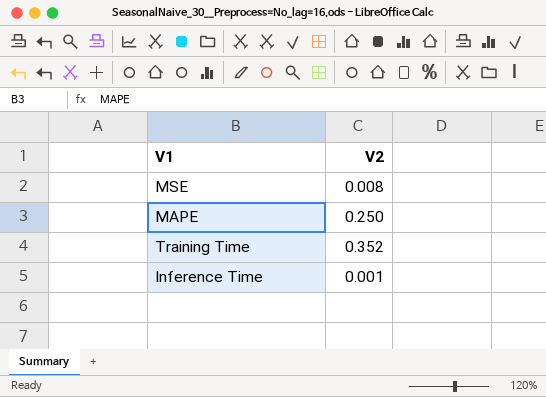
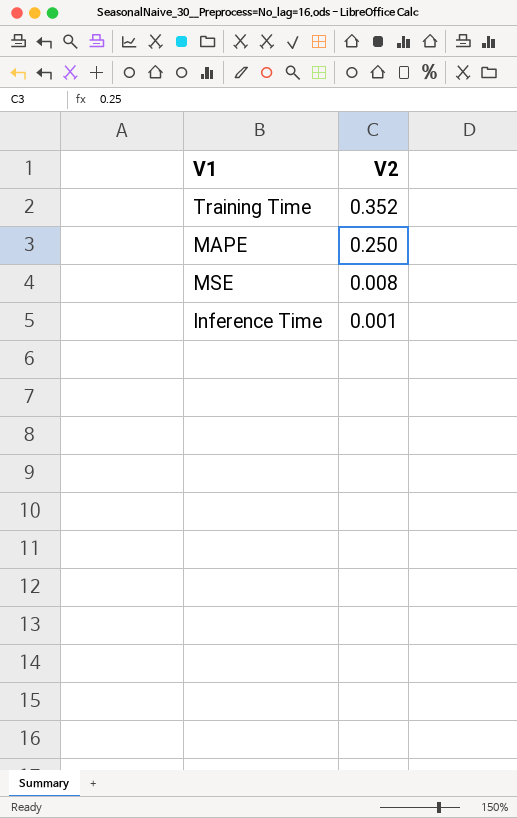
row order: none -> V2 descending

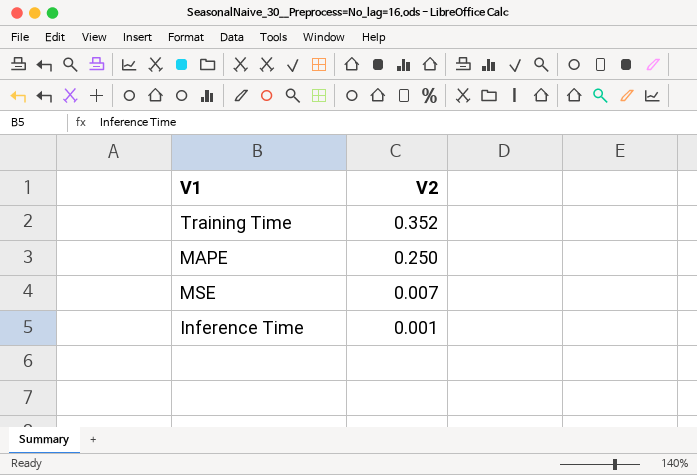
MSE | V2: 0.008 -> 0.007

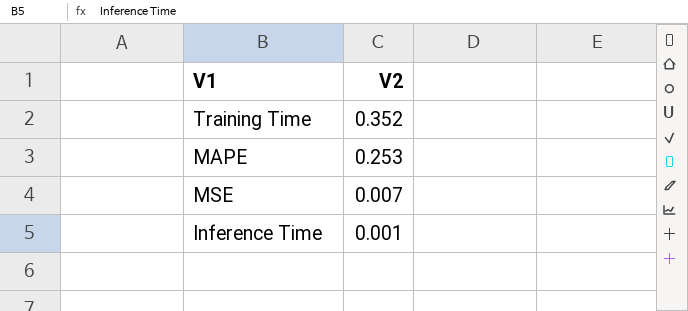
MAPE | V2: 0.250 -> 0.253

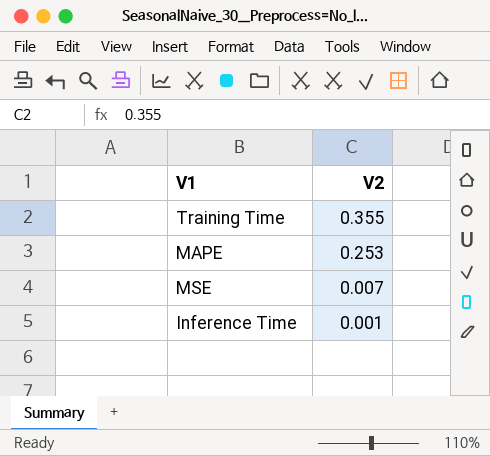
Training Time | V2: 0.352 -> 0.355

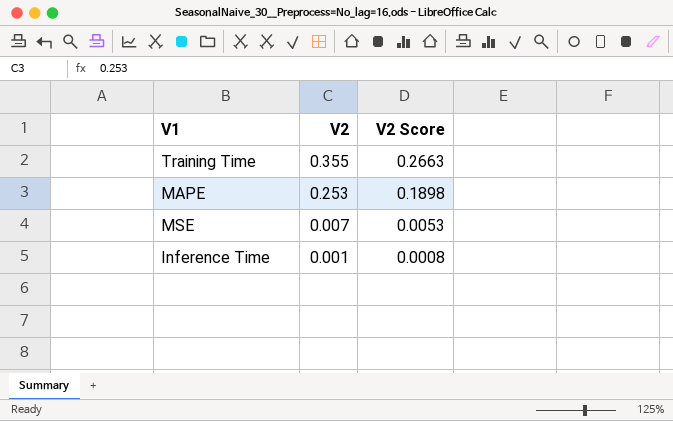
column V2 Score | formula: none -> [V2] * 0.75

